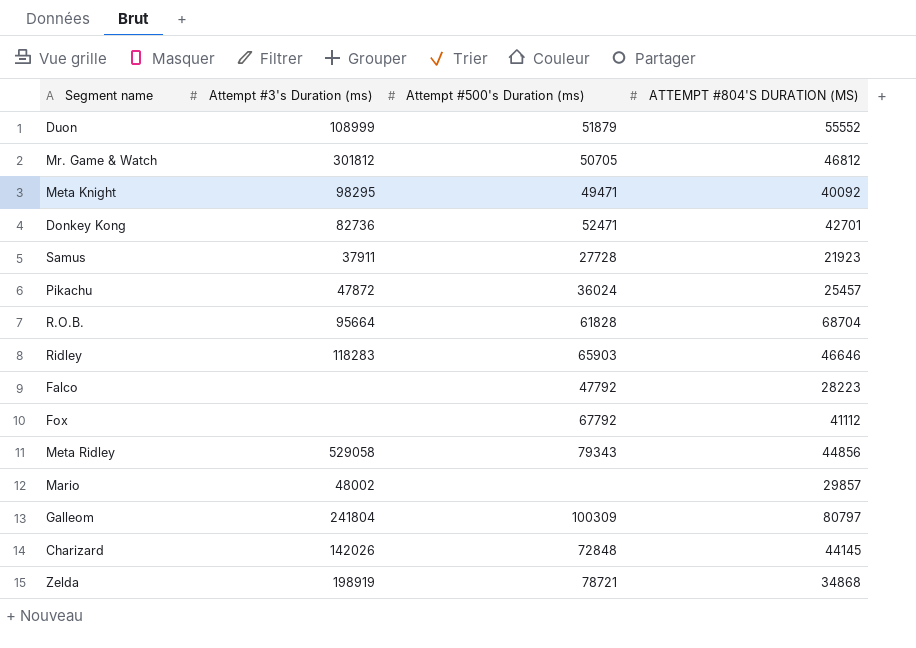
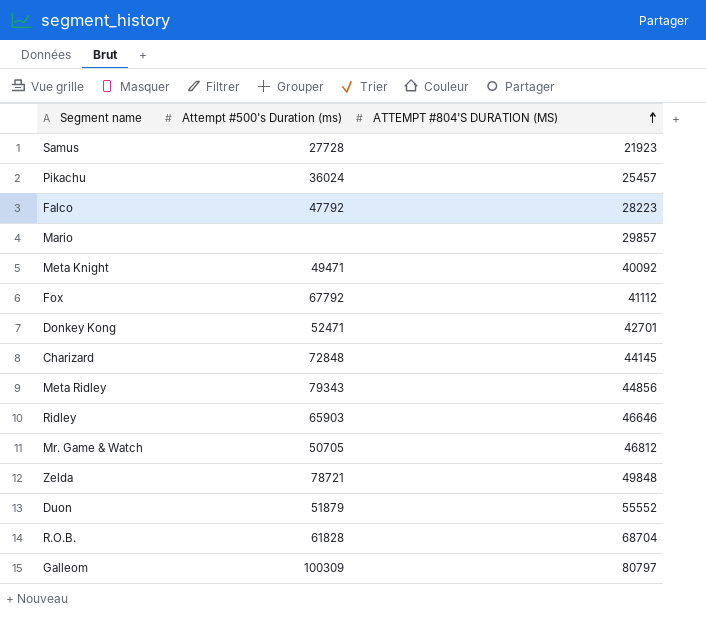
row order: none -> ATTEMPT #804'S DURATION (MS) ascending
column Attempt #3's Duration (ms) | position: 2 -> none
Zelda | ATTEMPT #804'S DURATION (MS): 34868 -> 49848

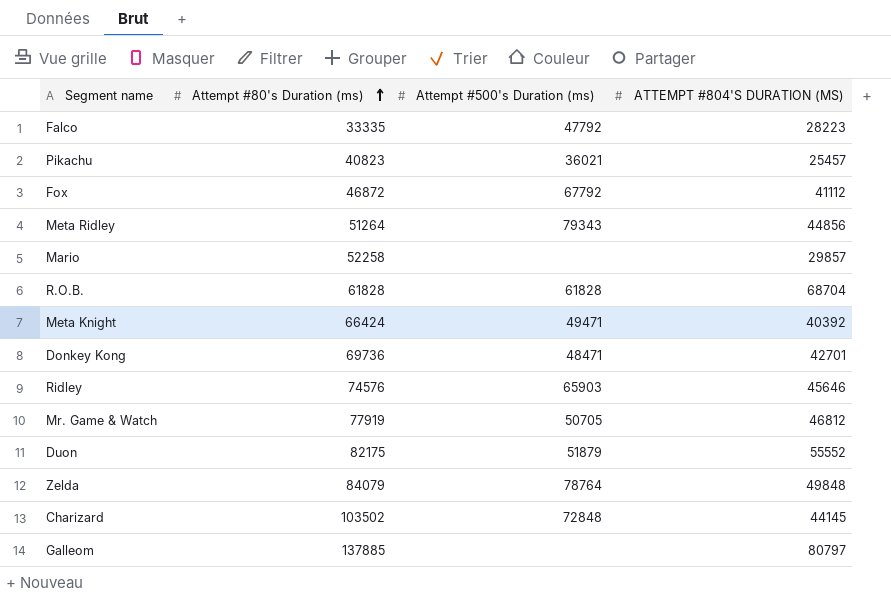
row order: ATTEMPT #804'S DURATION (MS) ascending -> Attempt #80's Duration (ms) ascending
column Attempt #80's Duration (ms) | position: none -> 2
row Samus: 27728 | 21923 -> none
Pikachu | Attempt #500's Duration (ms): 36024 -> 36021
Meta Knight | ATTEMPT #804'S DURATION (MS): 40092 -> 40392
Donkey Kong | Attempt #500's Duration (ms): 52471 -> 48471
Ridley | ATTEMPT #804'S DURATION (MS): 46646 -> 45646
Zelda | Attempt #500's Duration (ms): 78721 -> 78764
Galleom | Attempt #500's Duration (ms): 100309 -> none

